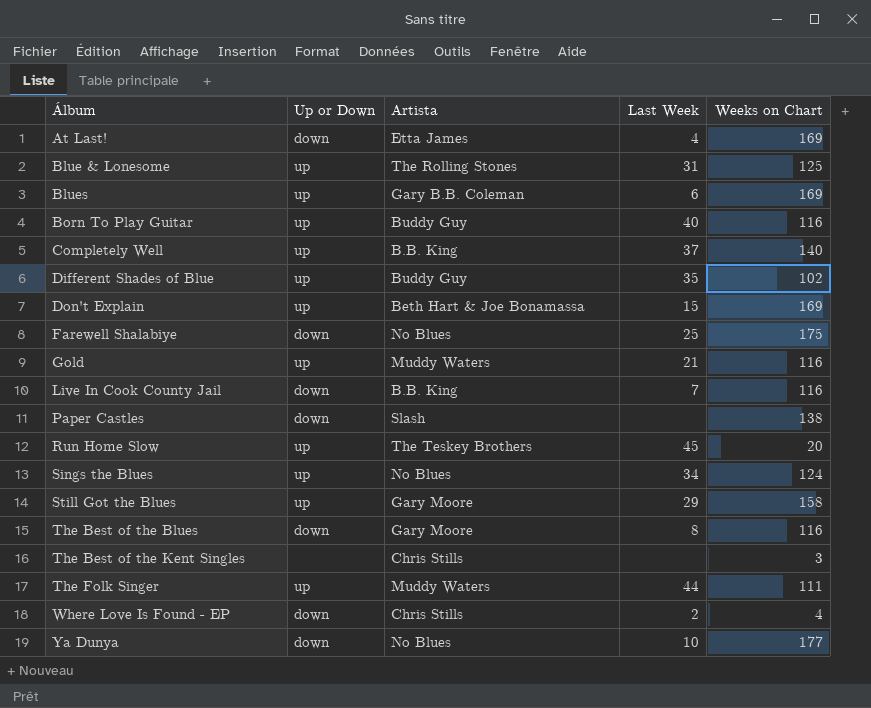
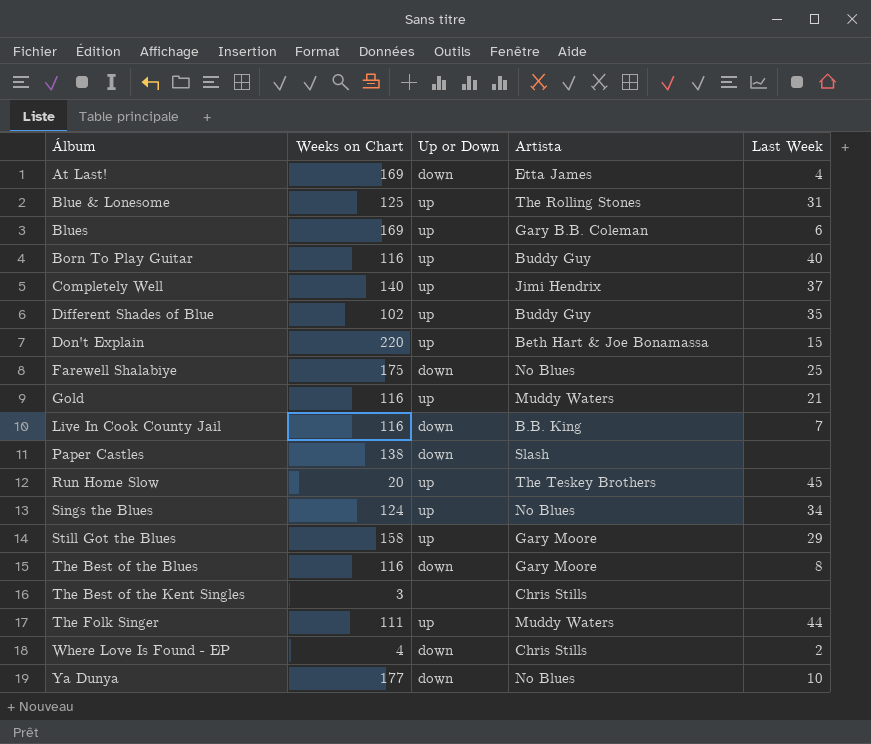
column Weeks on Chart | position: 5 -> 2
Completely Well | Artista: B.B. King -> Jimi Hendrix
Don't Explain | Weeks on Chart: 169 -> 220

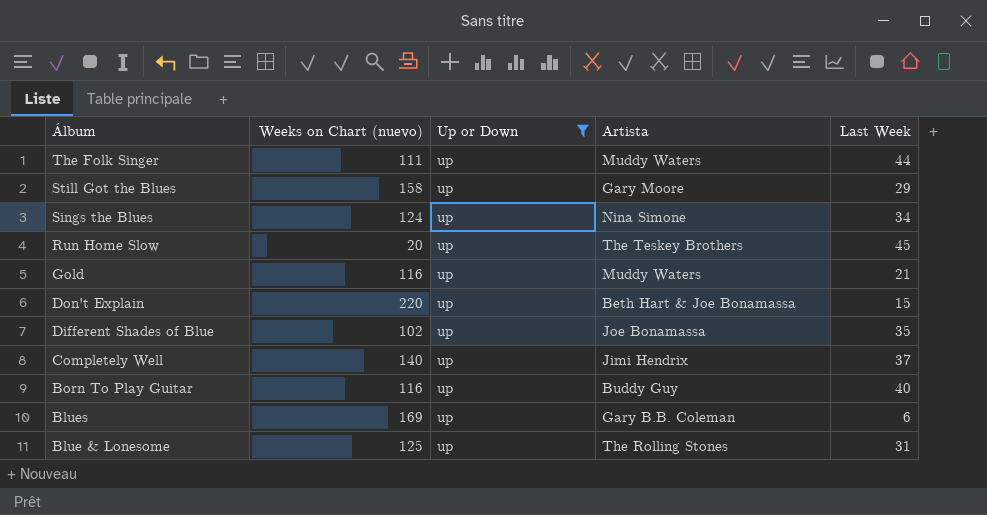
filter: none -> Up or Down = up
row order: Álbum ascending -> Álbum descending
column name: Weeks on Chart -> Weeks on Chart (nuevo)
Sings the Blues | Artista: No Blues -> Nina Simone
Different Shades of Blue | Artista: Buddy Guy -> Joe Bonamassa

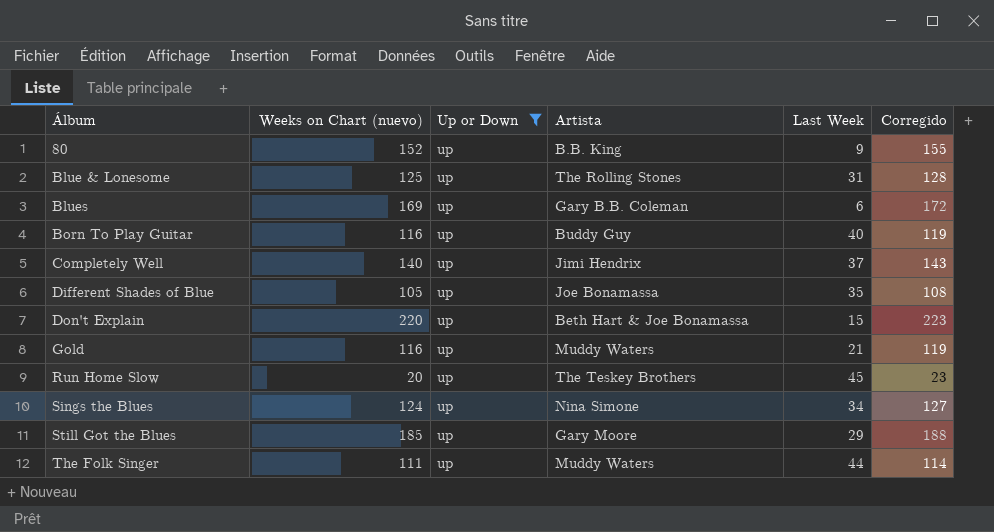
row order: Álbum descending -> Álbum ascending
column Corregido | formula: none -> [Weeks on Chart (nuevo)] + 3
row 80: none -> 152 | up | B.B. King | 9 | 155
Different Shades of Blue | Weeks on Chart (nuevo): 102 -> 105
Still Got the Blues | Weeks on Chart (nuevo): 158 -> 185

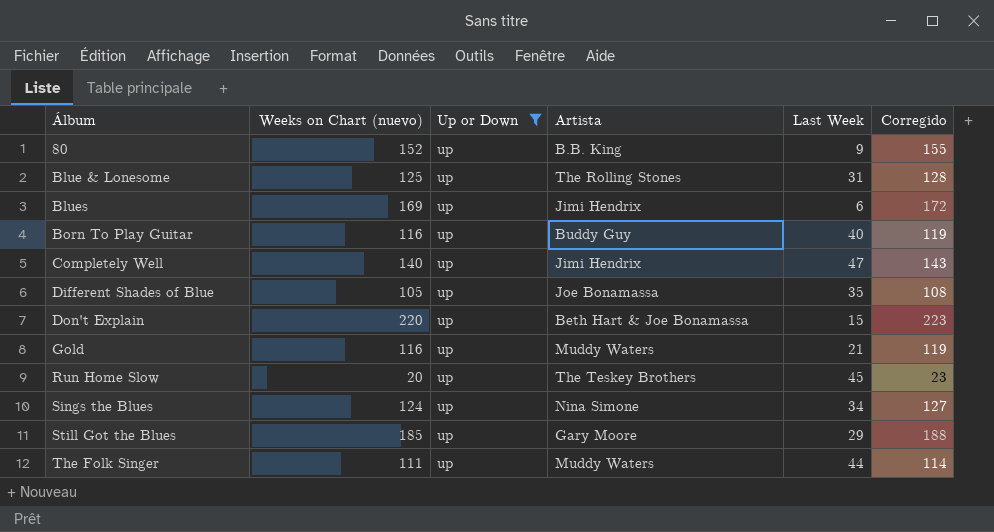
Blues | Artista: Gary B.B. Coleman -> Jimi Hendrix
Completely Well | Last Week: 37 -> 47

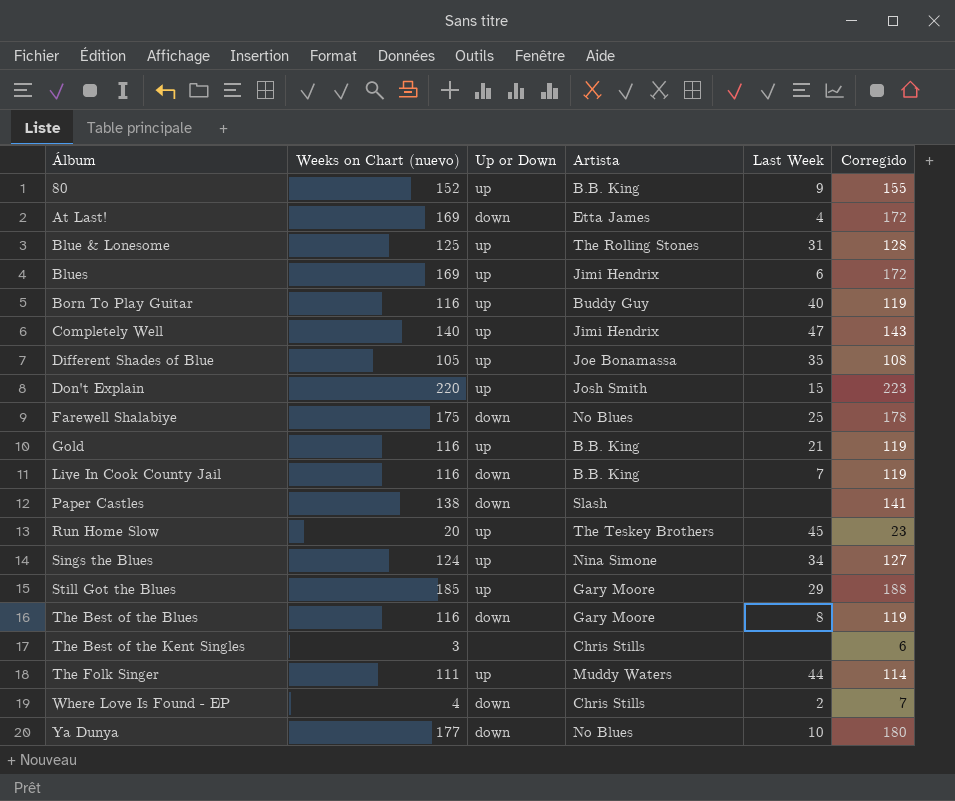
filter: Up or Down = up -> none
Don't Explain | Artista: Beth Hart & Joe Bonamassa -> Josh Smith
Gold | Artista: Muddy Waters -> B.B. King

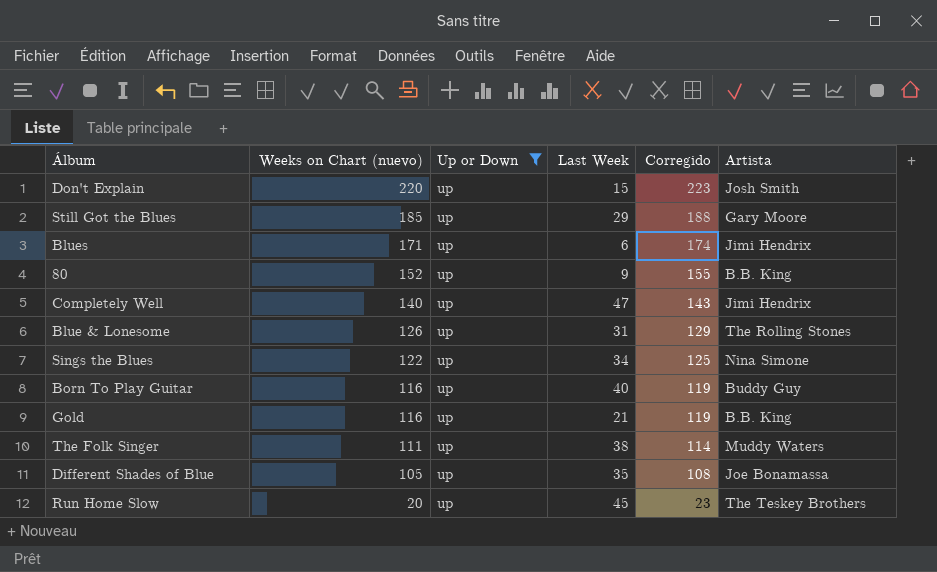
filter: none -> Up or Down = up
row order: Álbum ascending -> Weeks on Chart (nuevo) descending
column Artista | position: 4 -> 6
Blues | Weeks on Chart (nuevo): 169 -> 171
Blues | Corregido: 172 -> 174
Blue & Lonesome | Weeks on Chart (nuevo): 125 -> 126
Blue & Lonesome | Corregido: 128 -> 129
Sings the Blues | Weeks on Chart (nuevo): 124 -> 122
Sings the Blues | Corregido: 127 -> 125
The Folk Singer | Last Week: 44 -> 38

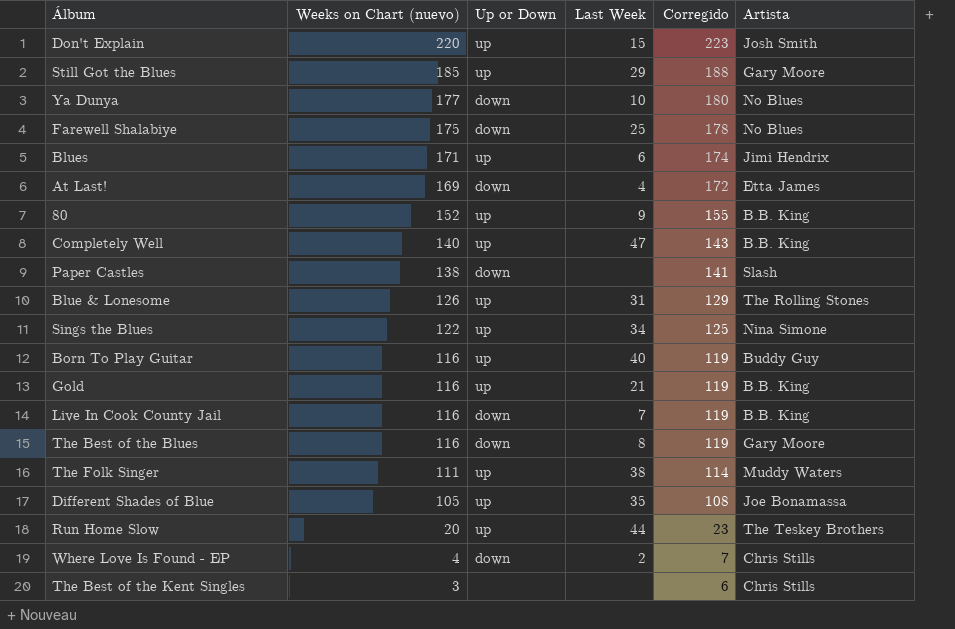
filter: Up or Down = up -> none
Completely Well | Artista: Jimi Hendrix -> B.B. King
Run Home Slow | Last Week: 45 -> 44

